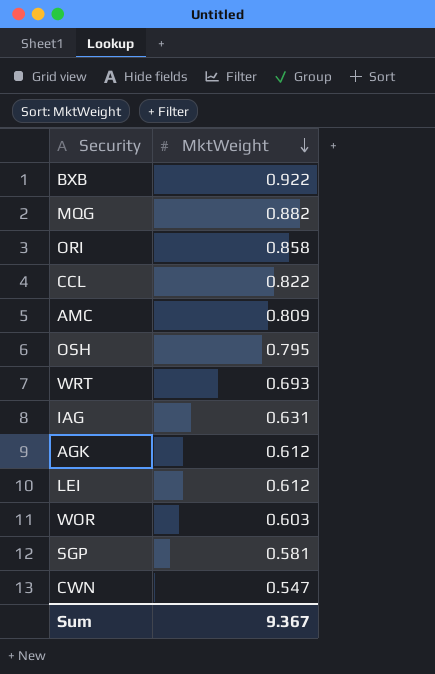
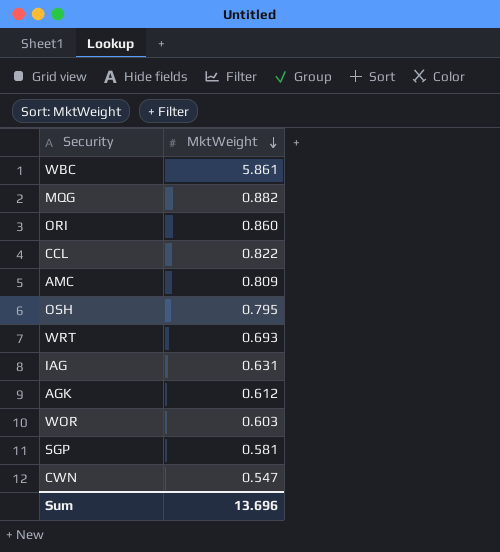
row BXB: 0.922 -> none
row LEI: 0.612 -> none
row WBC: none -> 5.861
ORI | MktWeight: 0.858 -> 0.860
Sum | MktWeight: 9.367 -> 13.696

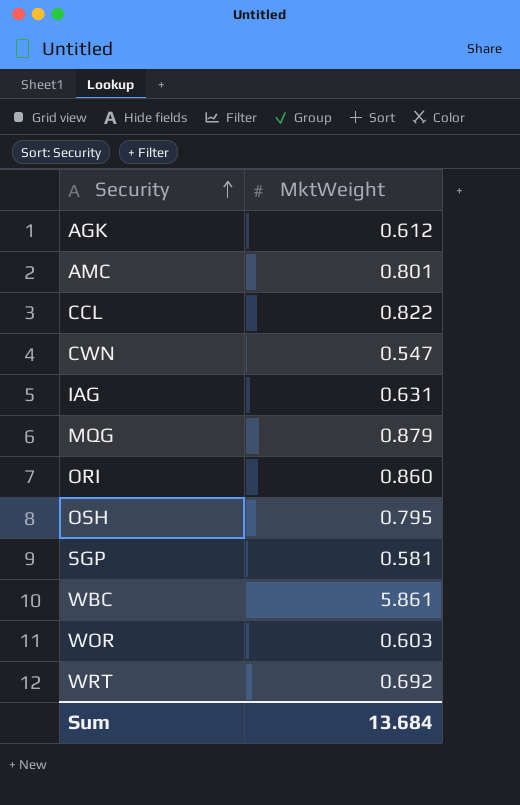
row order: MktWeight descending -> Security ascending
AMC | MktWeight: 0.809 -> 0.801
MQG | MktWeight: 0.882 -> 0.879
WRT | MktWeight: 0.693 -> 0.692
Sum | MktWeight: 13.696 -> 13.684

